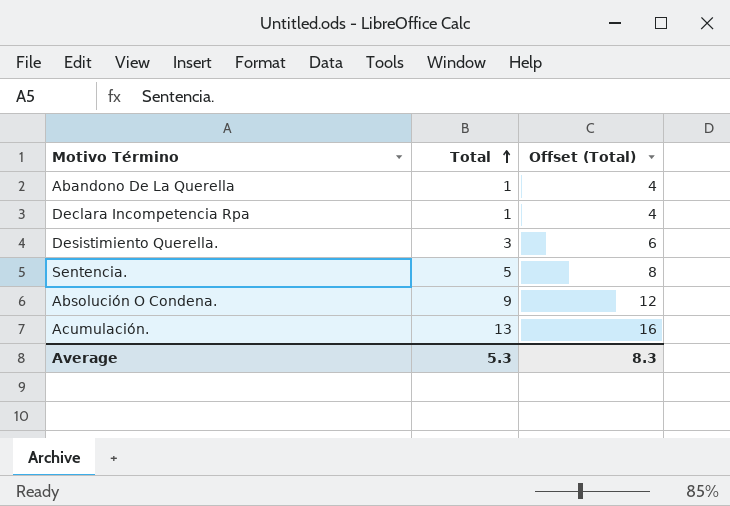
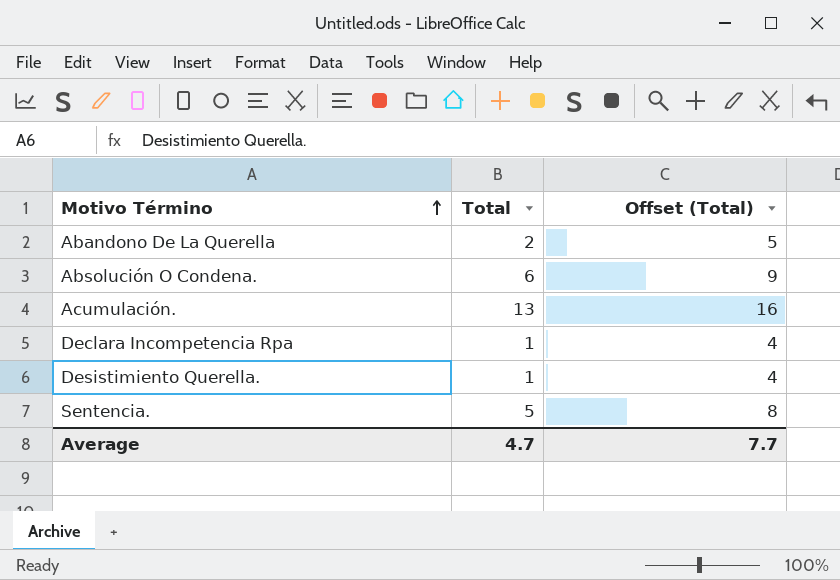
row order: Total ascending -> Motivo Término ascending
Abandono De La Querella | Total: 1 -> 2
Abandono De La Querella | Offset (Total): 4 -> 5
Absolución O Condena. | Total: 9 -> 6
Absolución O Condena. | Offset (Total): 12 -> 9
Desistimiento Querella. | Total: 3 -> 1
Desistimiento Querella. | Offset (Total): 6 -> 4
Average | Total: 5.3 -> 4.7
Average | Offset (Total): 8.3 -> 7.7

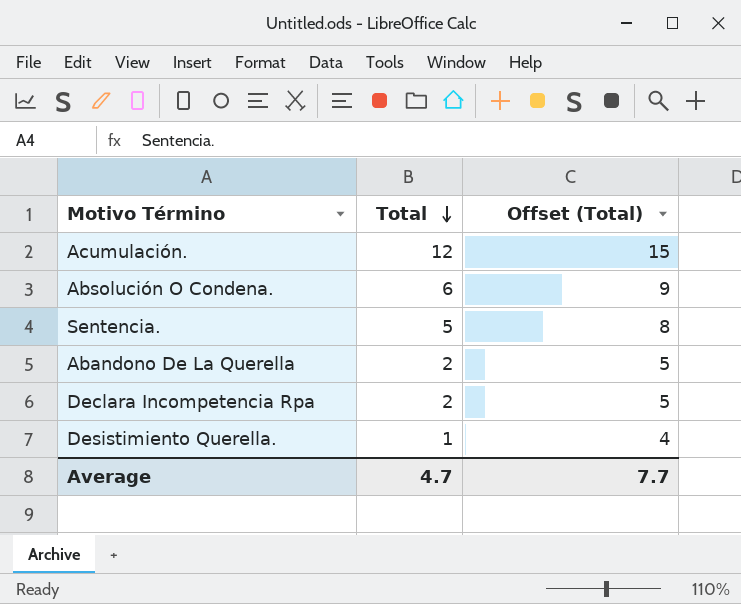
row order: Motivo Término ascending -> Total descending
Acumulación. | Total: 13 -> 12
Acumulación. | Offset (Total): 16 -> 15
Declara Incompetencia Rpa | Total: 1 -> 2
Declara Incompetencia Rpa | Offset (Total): 4 -> 5

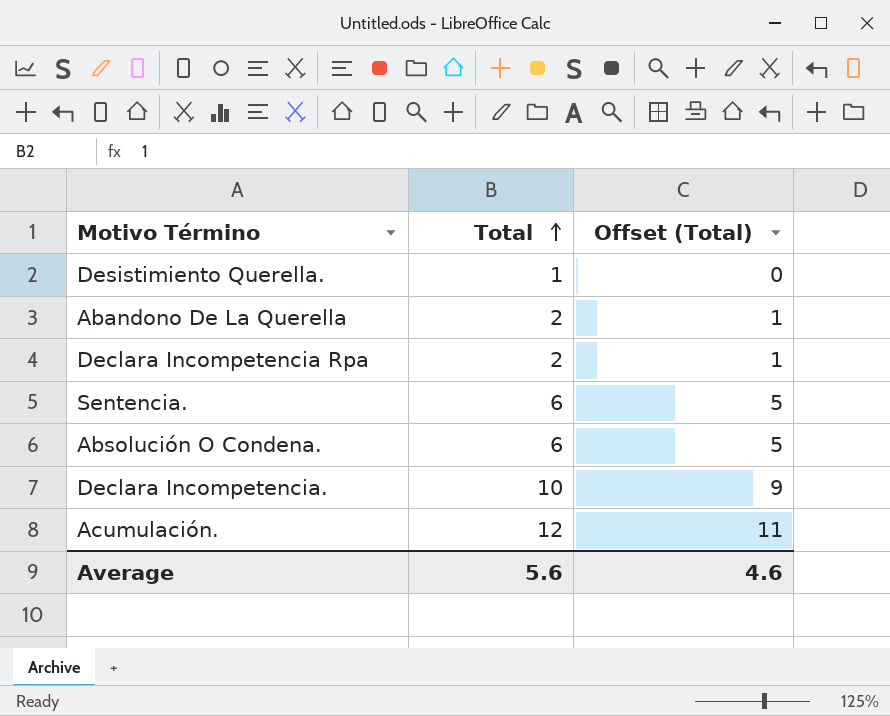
row order: Total descending -> Total ascending
column Offset (Total) | formula: [Total] + 3 -> [Total] - 1
Sentencia. | Total: 5 -> 6
row Declara Incompetencia.: none -> 10 | 9
Average | Total: 4.7 -> 5.6
Average | Offset (Total): 7.7 -> 4.6

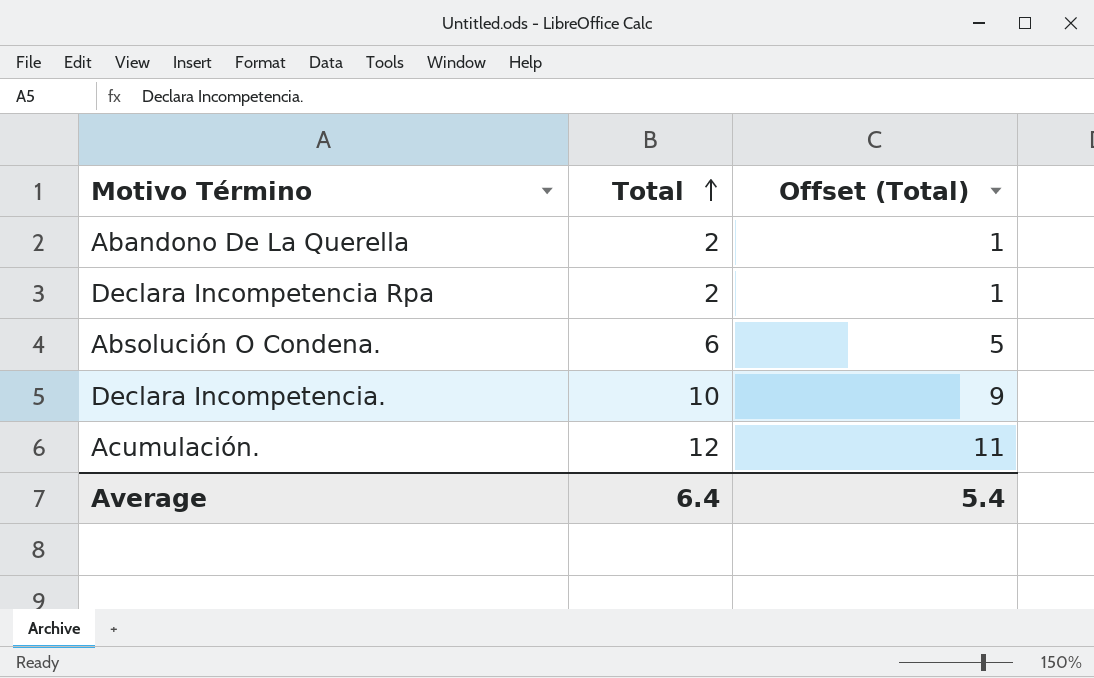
row Desistimiento Querella.: 1 | 0 -> none
row Sentencia.: 6 | 5 -> none
Average | Total: 5.6 -> 6.4
Average | Offset (Total): 4.6 -> 5.4

